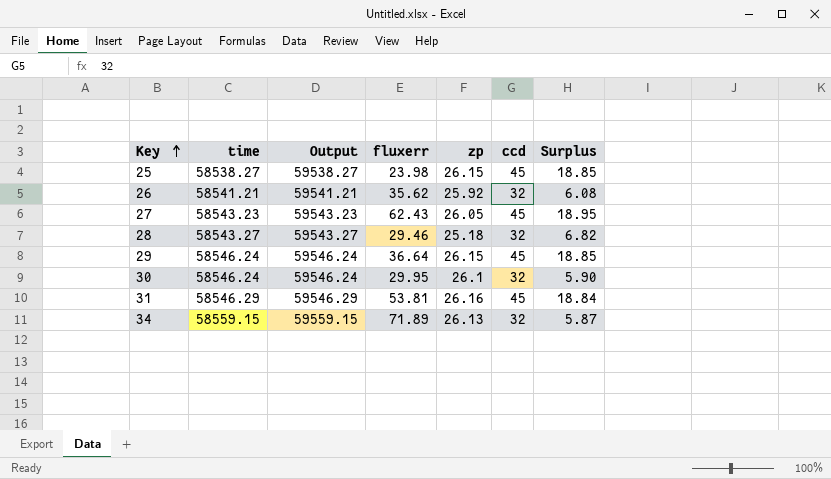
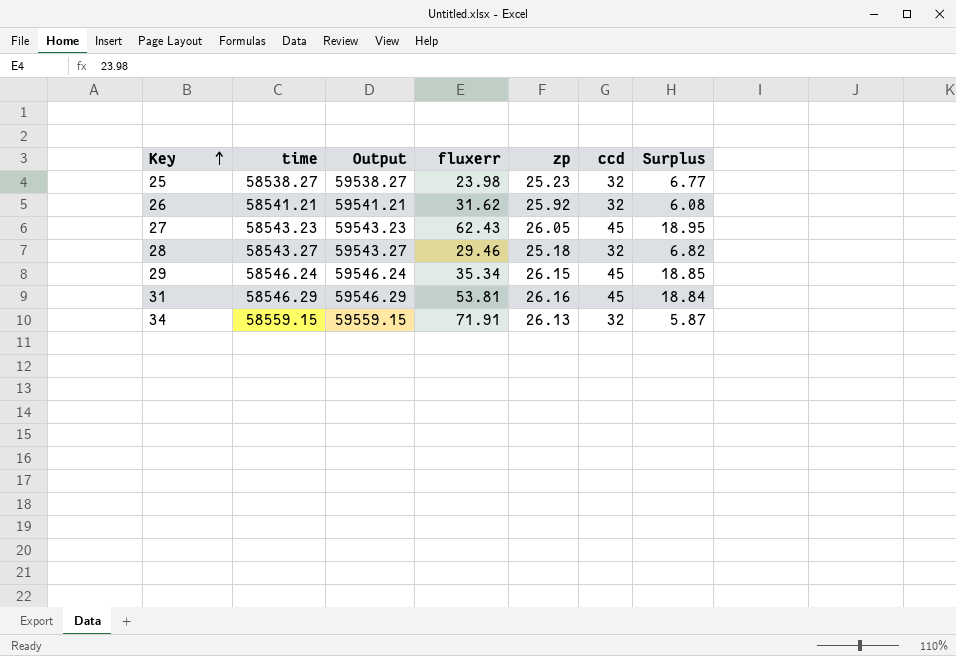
row 30: 58546.24 | 59546.24 | 29.95 | 26.1 | 32 | 5.90 -> none
25 | zp: 26.15 -> 25.23
25 | ccd: 45 -> 32
25 | Surplus: 18.85 -> 6.77
26 | fluxerr: 35.62 -> 31.62
29 | fluxerr: 36.64 -> 35.34
34 | fluxerr: 71.89 -> 71.91

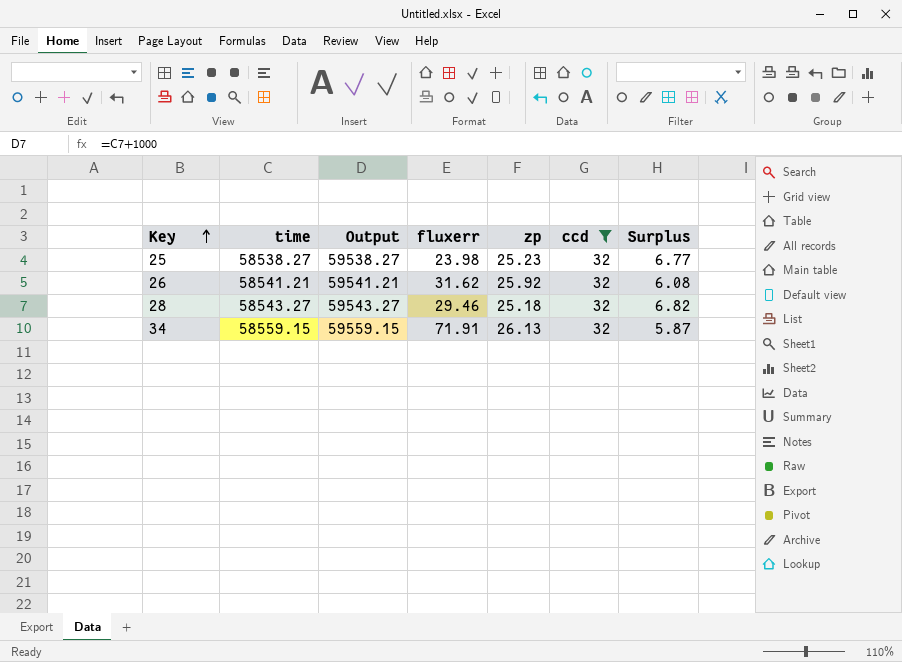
filter: none -> ccd = 32

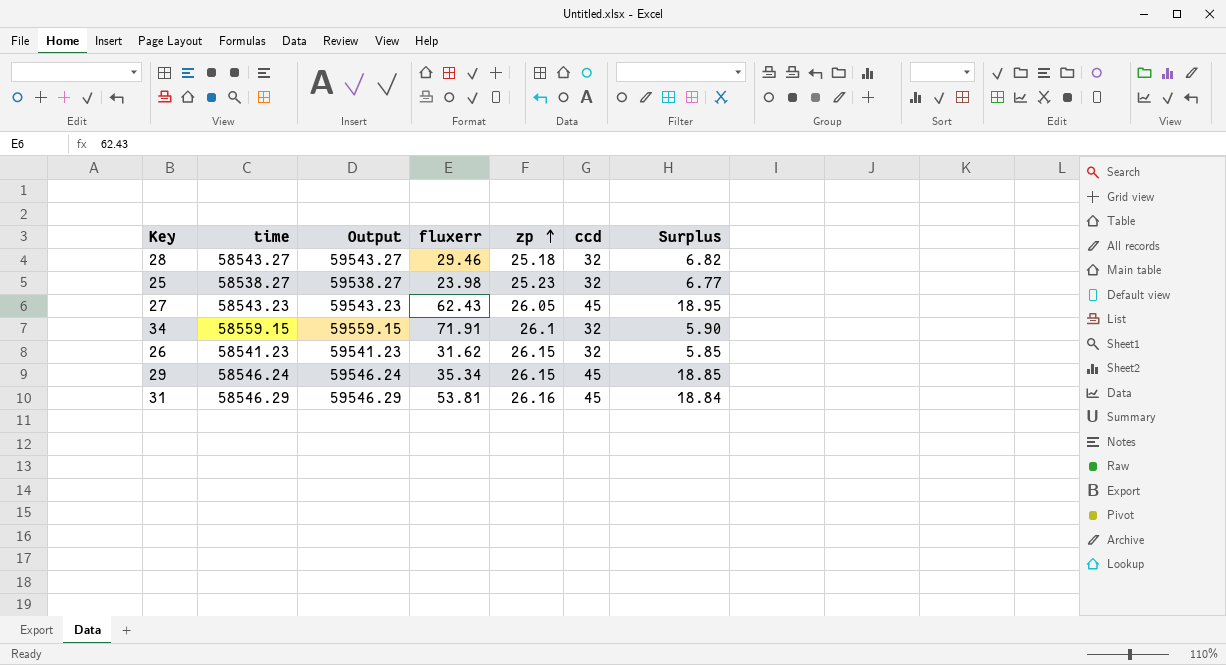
filter: ccd = 32 -> none
row order: Key ascending -> zp ascending
34 | zp: 26.13 -> 26.1
34 | Surplus: 5.87 -> 5.90
26 | time: 58541.21 -> 58541.23
26 | Output: 59541.21 -> 59541.23
26 | zp: 25.92 -> 26.15
26 | Surplus: 6.08 -> 5.85

